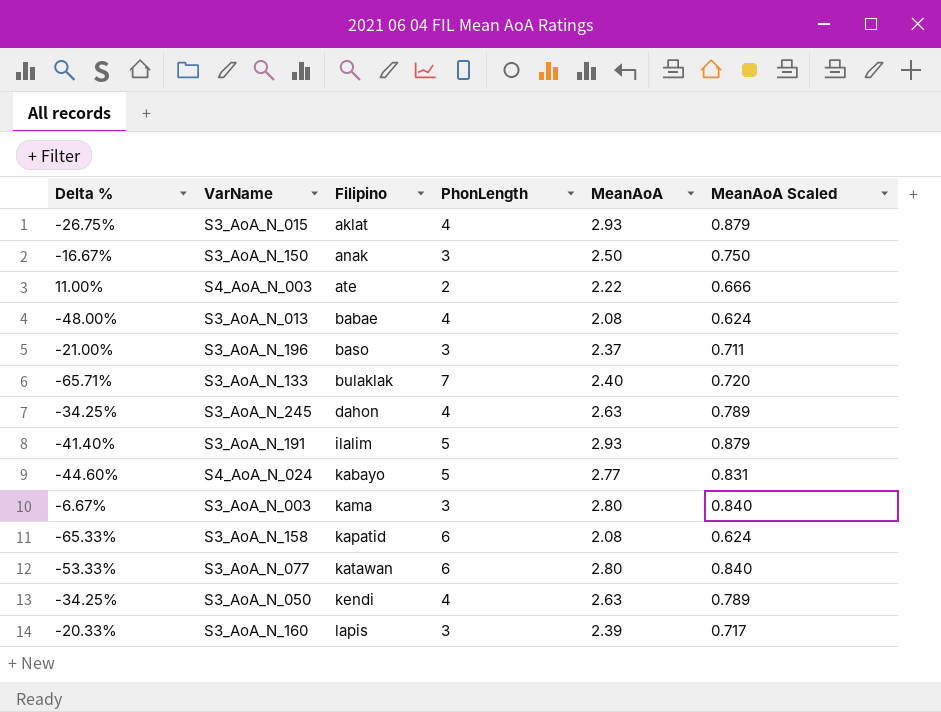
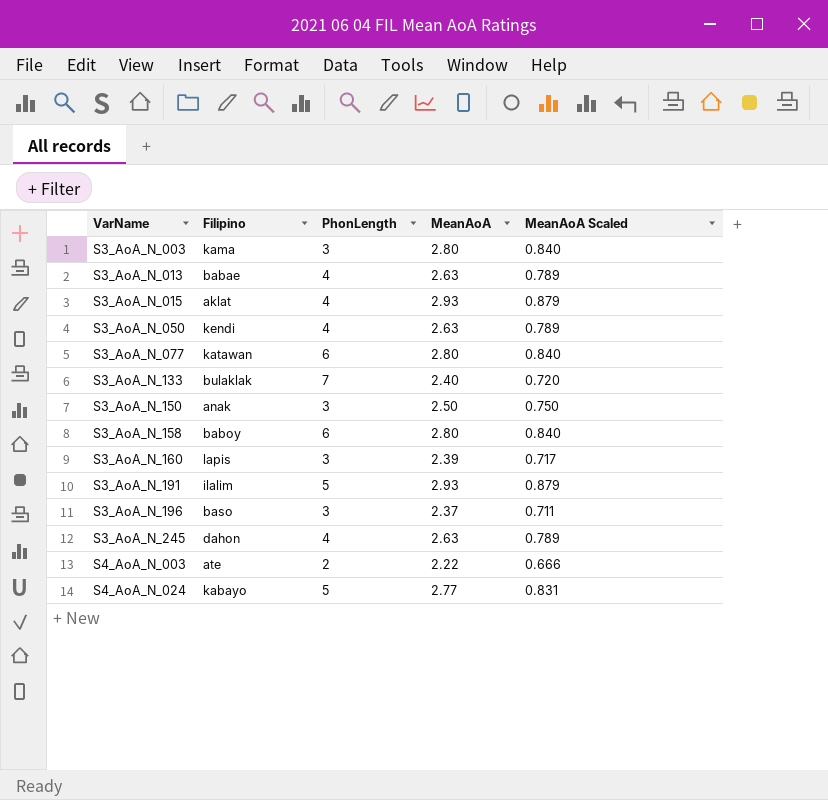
row order: Filipino ascending -> VarName ascending
column Delta % | formula: ([MeanAoA] - [PhonLength]) / [PhonLength] -> none
S3_AoA_N_013 | MeanAoA: 2.08 -> 2.63
S3_AoA_N_013 | MeanAoA Scaled: 0.624 -> 0.789
S3_AoA_N_158 | Filipino: kapatid -> baboy
S3_AoA_N_158 | MeanAoA: 2.08 -> 2.80
S3_AoA_N_158 | MeanAoA Scaled: 0.624 -> 0.840

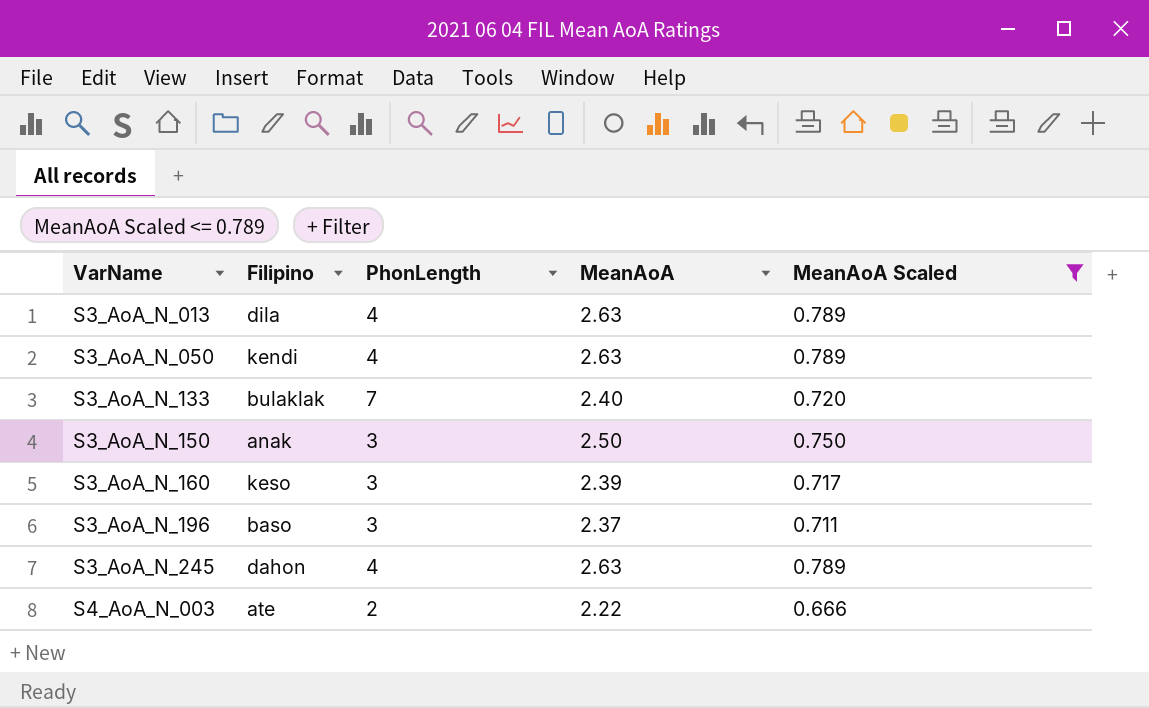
filter: none -> MeanAoA Scaled <= 0.789
S3_AoA_N_013 | Filipino: babae -> dila
S3_AoA_N_160 | Filipino: lapis -> keso

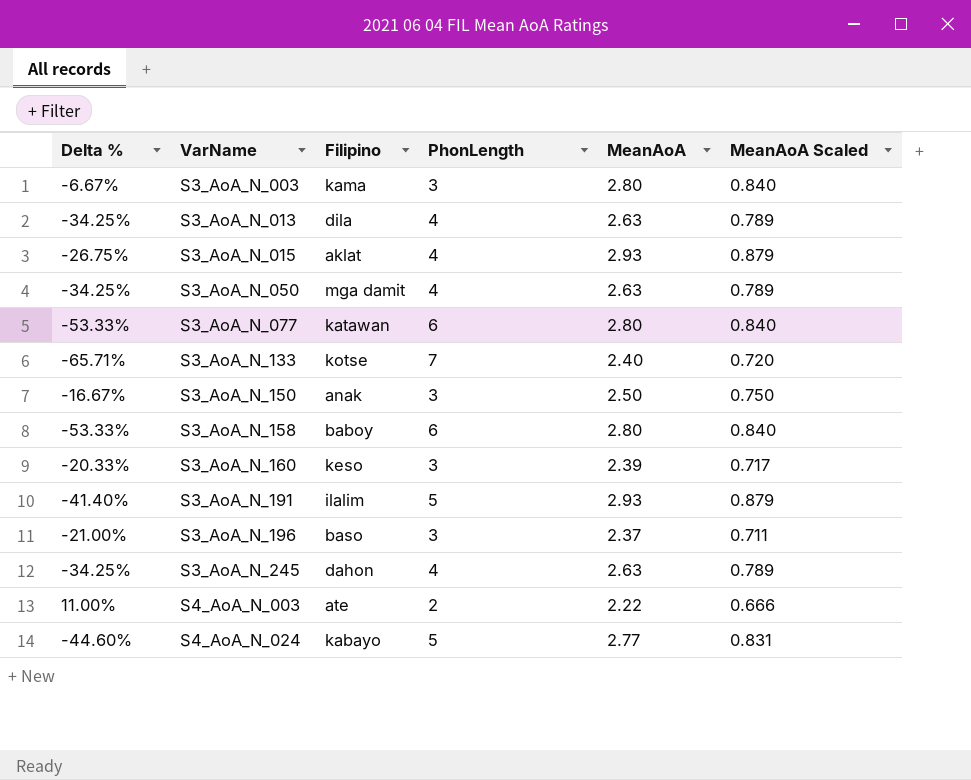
filter: MeanAoA Scaled <= 0.789 -> none
column Delta % | formula: none -> ([MeanAoA] - [PhonLength]) / [PhonLength]
S3_AoA_N_050 | Filipino: kendi -> mga damit
S3_AoA_N_133 | Filipino: bulaklak -> kotse

